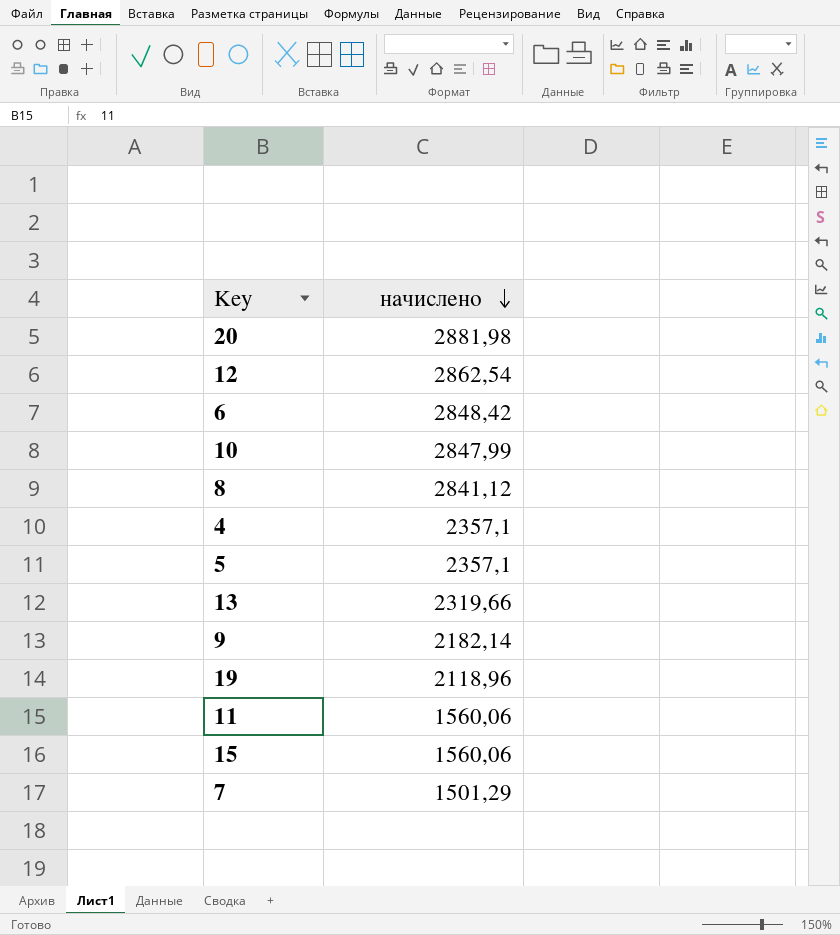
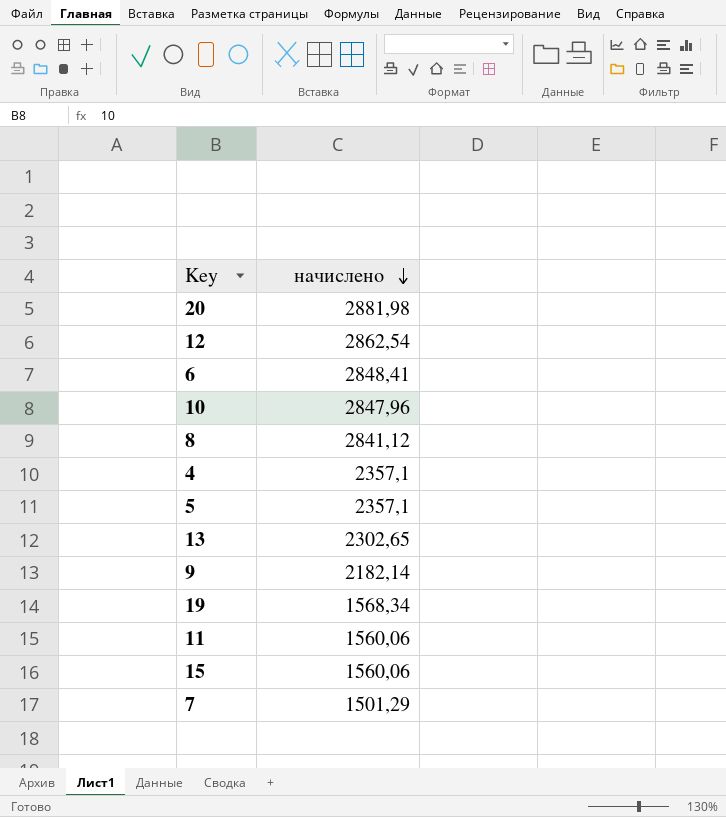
6 | начислено: 2848,42 -> 2848,41
10 | начислено: 2847,99 -> 2847,96
13 | начислено: 2319,66 -> 2302,65
19 | начислено: 2118,96 -> 1568,34

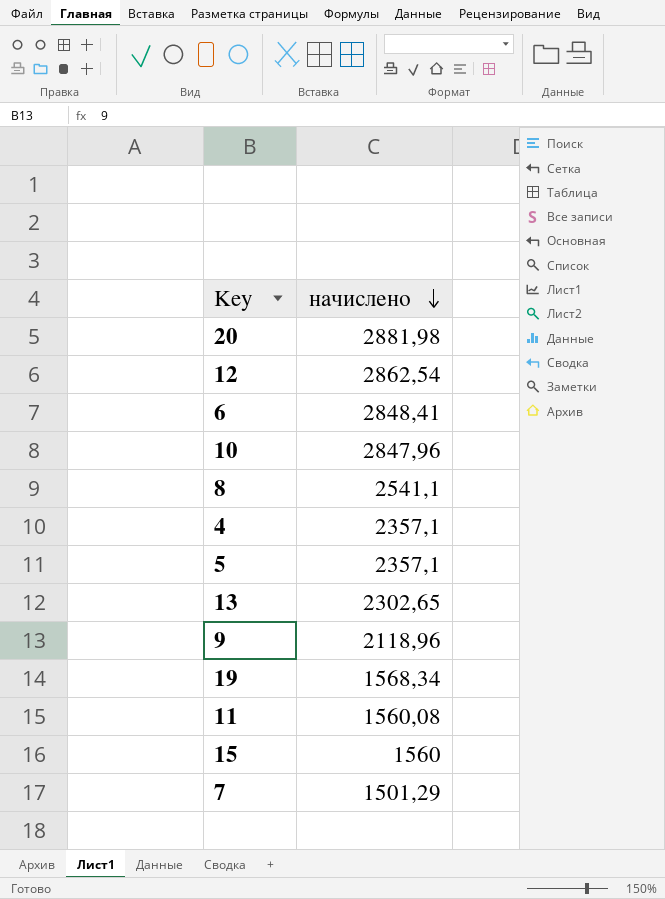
8 | начислено: 2841,12 -> 2541,1
9 | начислено: 2182,14 -> 2118,96
11 | начислено: 1560,06 -> 1560,08
15 | начислено: 1560,06 -> 1560

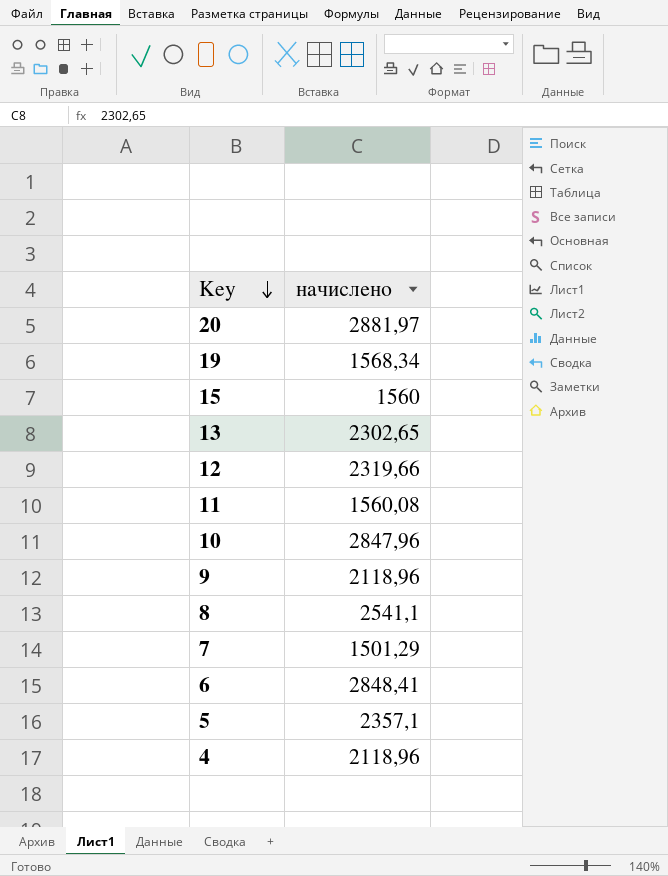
row order: начислено descending -> Key descending
20 | начислено: 2881,98 -> 2881,97
12 | начислено: 2862,54 -> 2319,66
4 | начислено: 2357,1 -> 2118,96

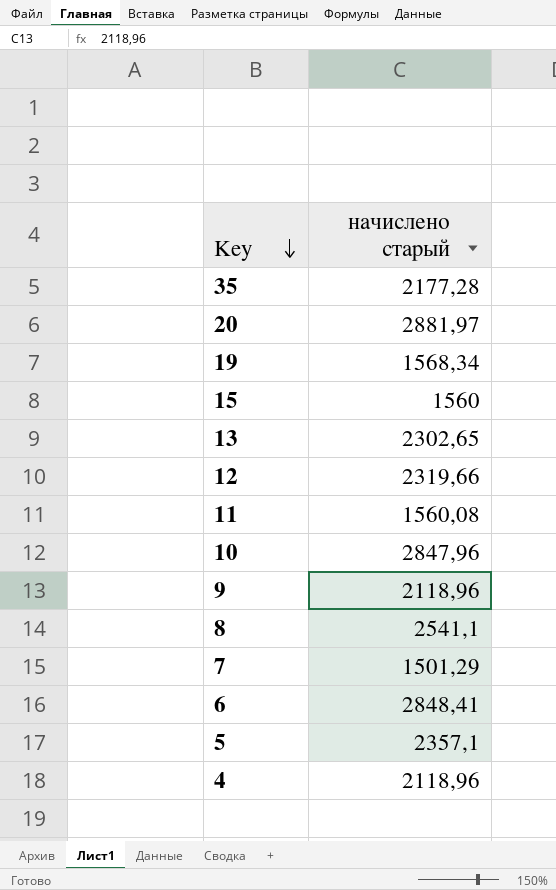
column name: начислено -> начислено старый
row 35: none -> 2177,28

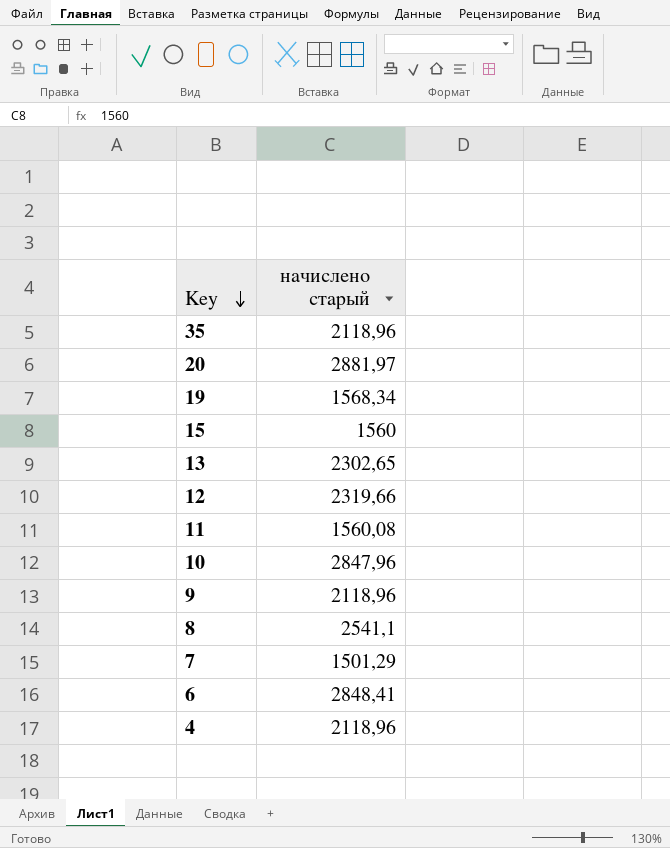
row 5: 2357,1 -> none
35 | начислено старый: 2177,28 -> 2118,96

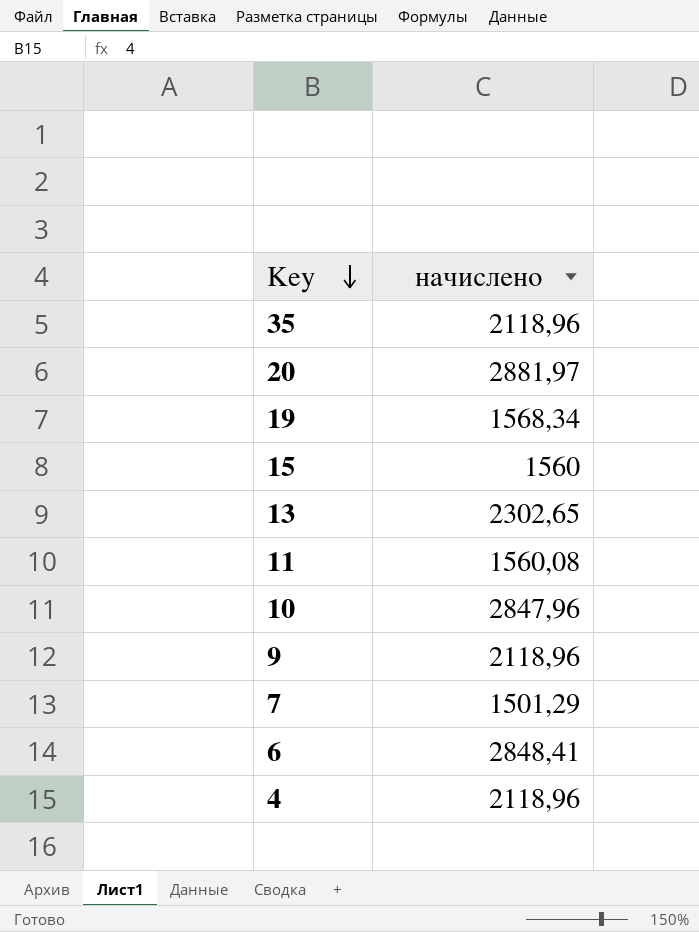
column name: начислено старый -> начислено
row 12: 2319,66 -> none
row 8: 2541,1 -> none

